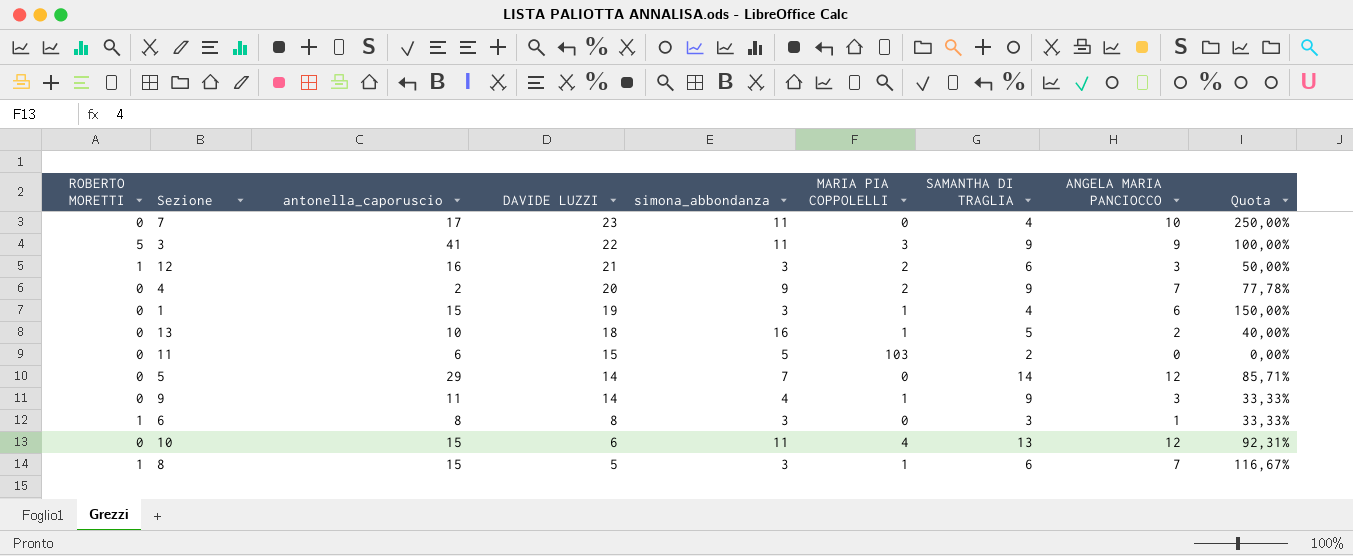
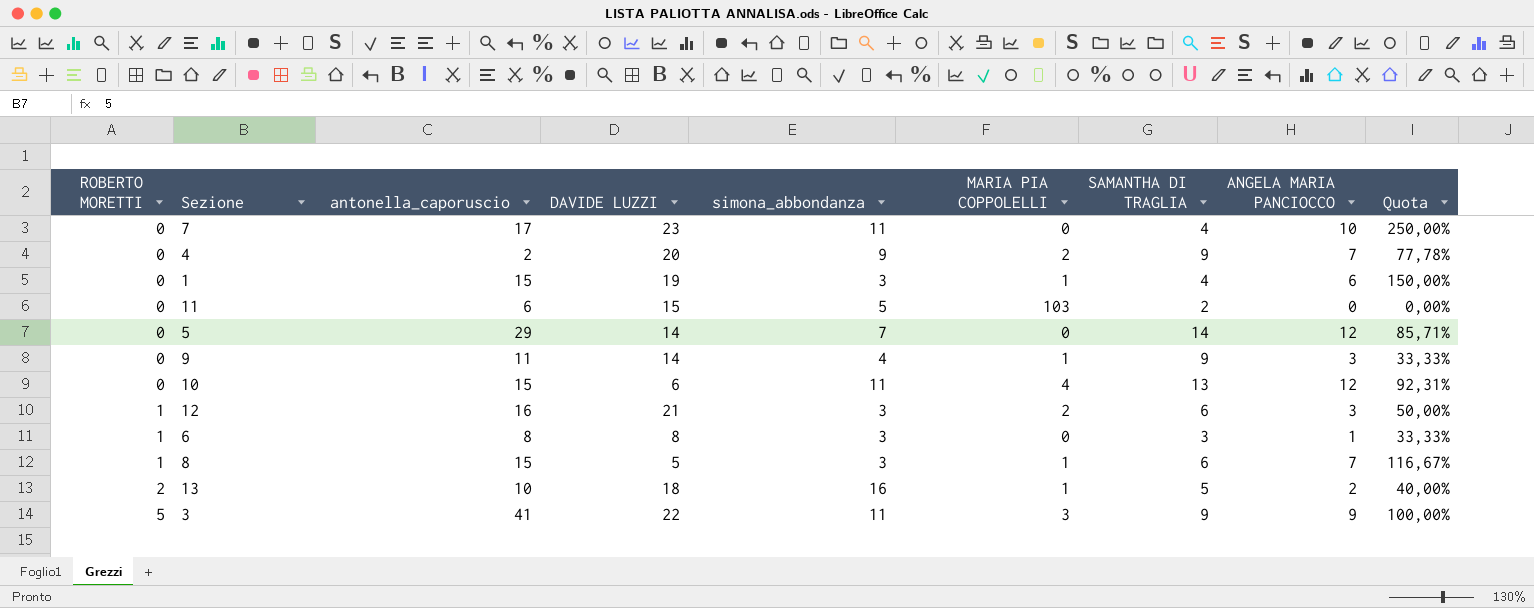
row order: DAVIDE LUZZI descending -> ROBERTO MORETTI ascending
13 | ROBERTO MORETTI: 0 -> 2

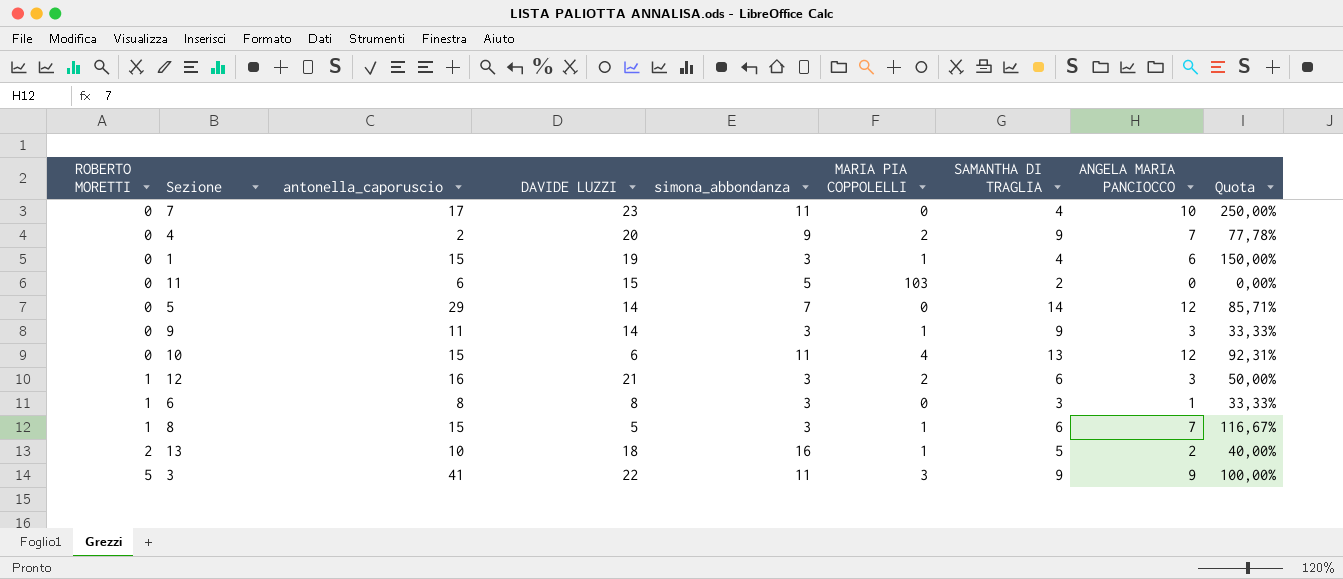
9 | simona_abbondanza: 4 -> 3

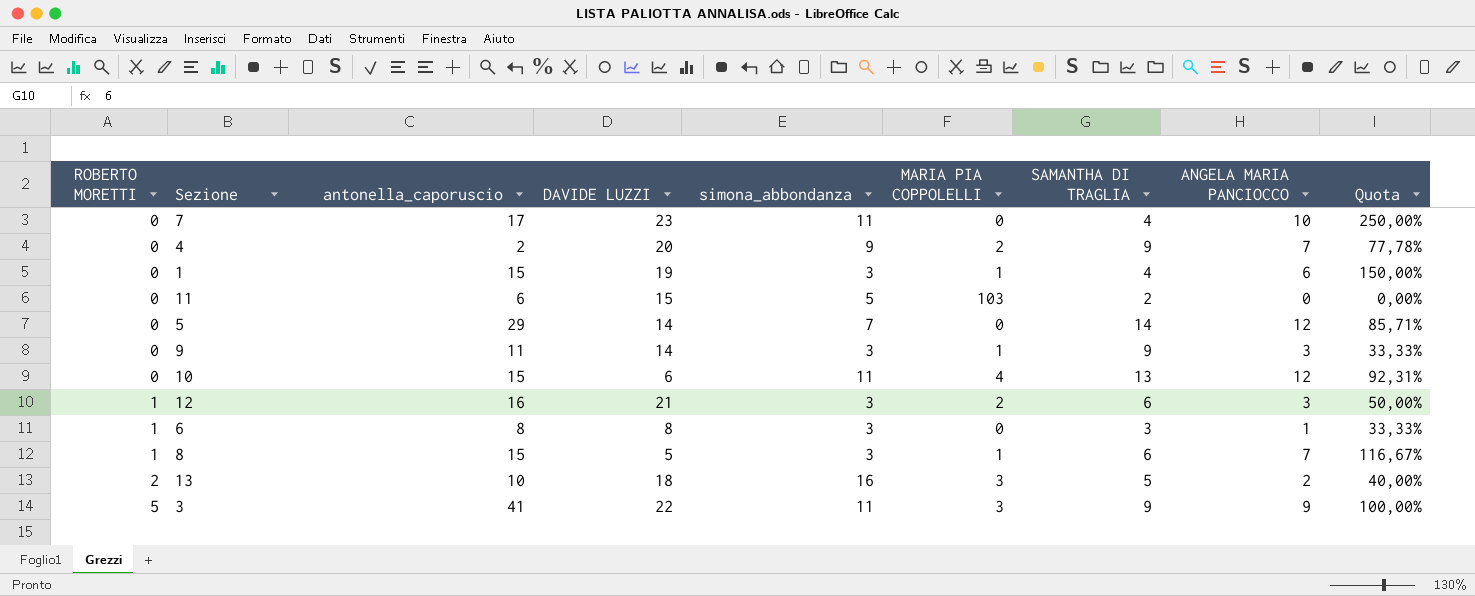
13 | MARIA PIA COPPOLELLI: 1 -> 3

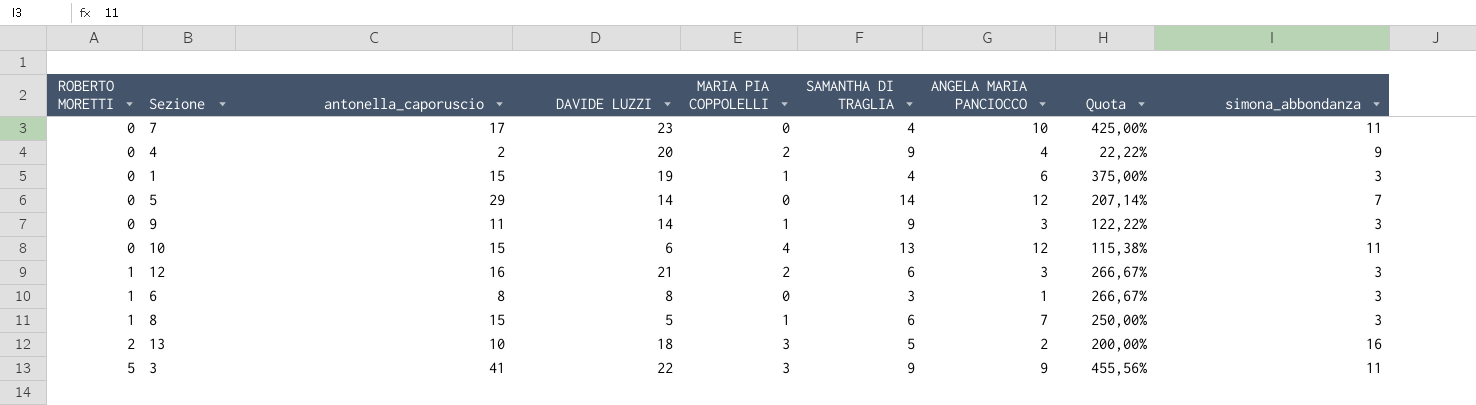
column Quota | formula: [ANGELA MARIA PANCIOCCO] / [SAMANTHA DI TRAGLIA] -> [antonella_caporuscio] / [SAMANTHA DI TRAGLIA]
column simona_abbondanza | position: 5 -> 9
row 11: 0 | 6 | 15 | 5 | 103 | 2 | 0 | 0,00% -> none
4 | ANGELA MARIA PANCIOCCO: 7 -> 4

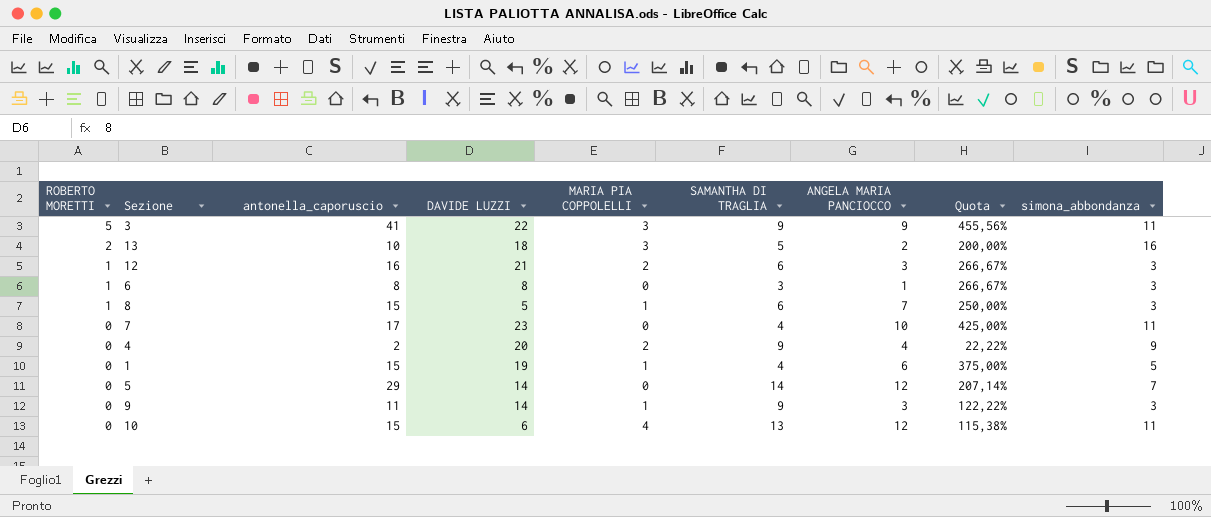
row order: ROBERTO MORETTI ascending -> ROBERTO MORETTI descending
1 | simona_abbondanza: 3 -> 5

